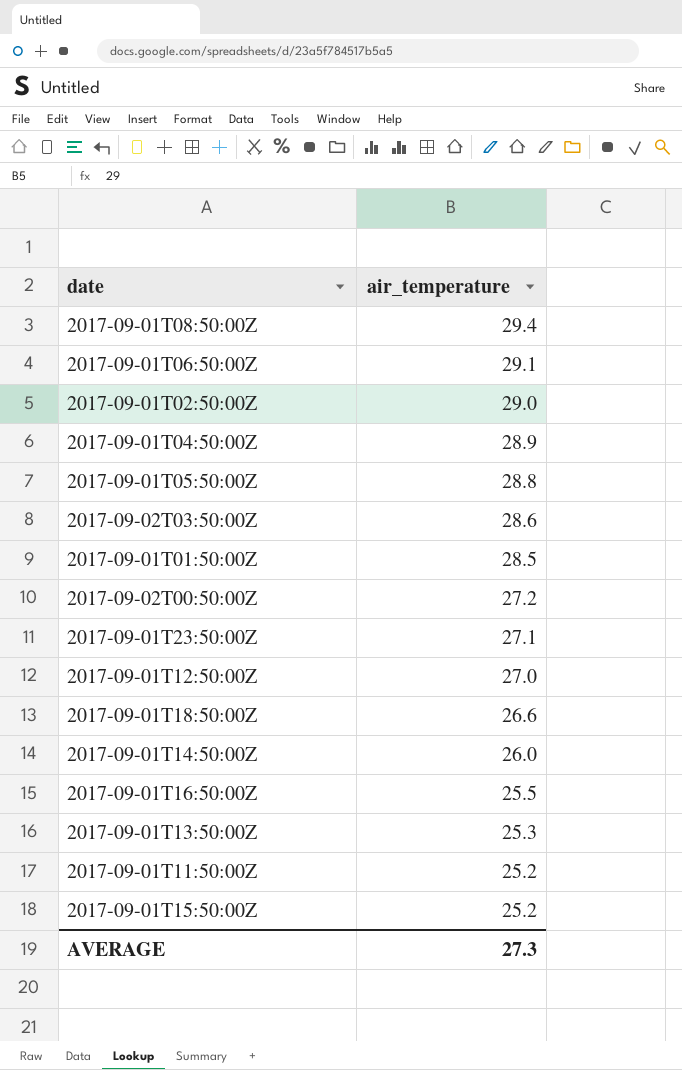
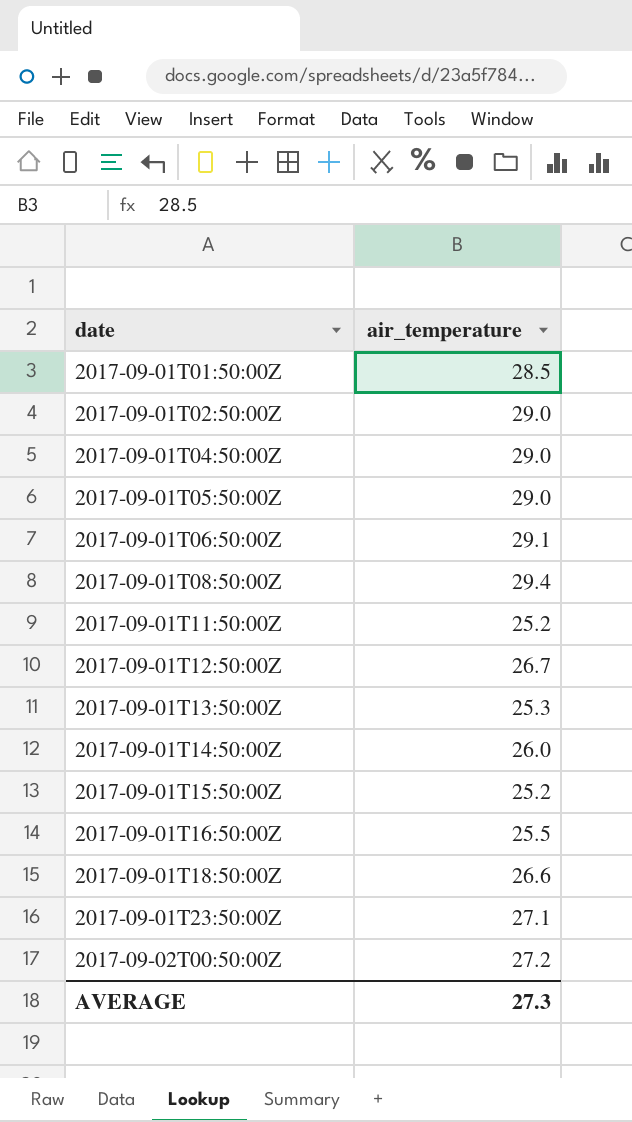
row order: air_temperature descending -> date ascending
row 2017-09-02T03:50:00Z: 28.6 -> none
2017-09-01T04:50:00Z | air_temperature: 28.9 -> 29.0
2017-09-01T05:50:00Z | air_temperature: 28.8 -> 29.0
2017-09-01T12:50:00Z | air_temperature: 27.0 -> 26.7

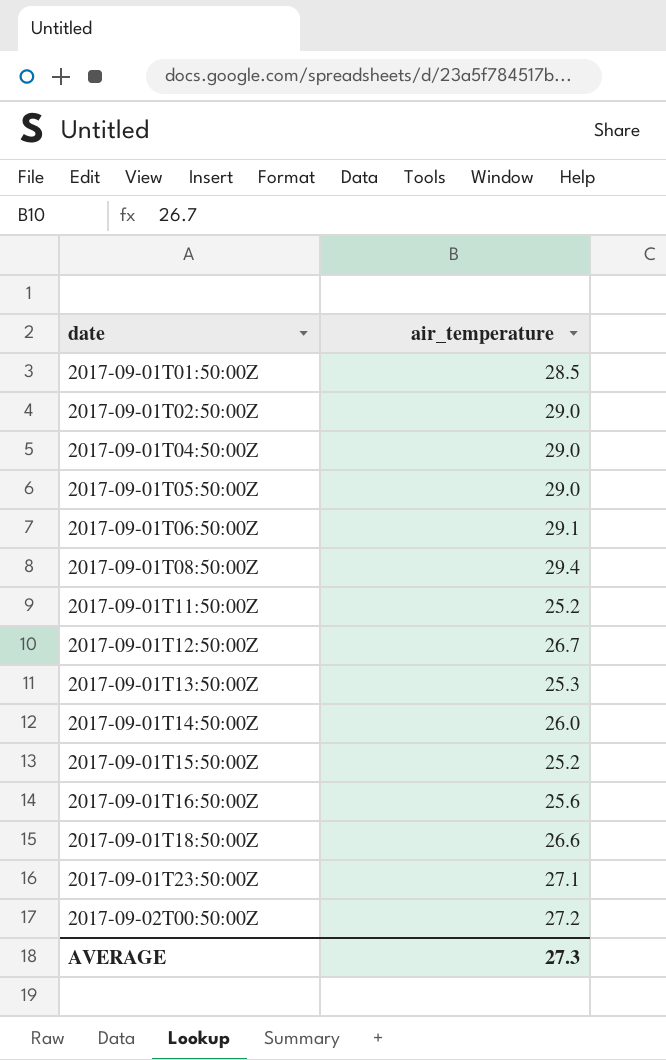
2017-09-01T16:50:00Z | air_temperature: 25.5 -> 25.6

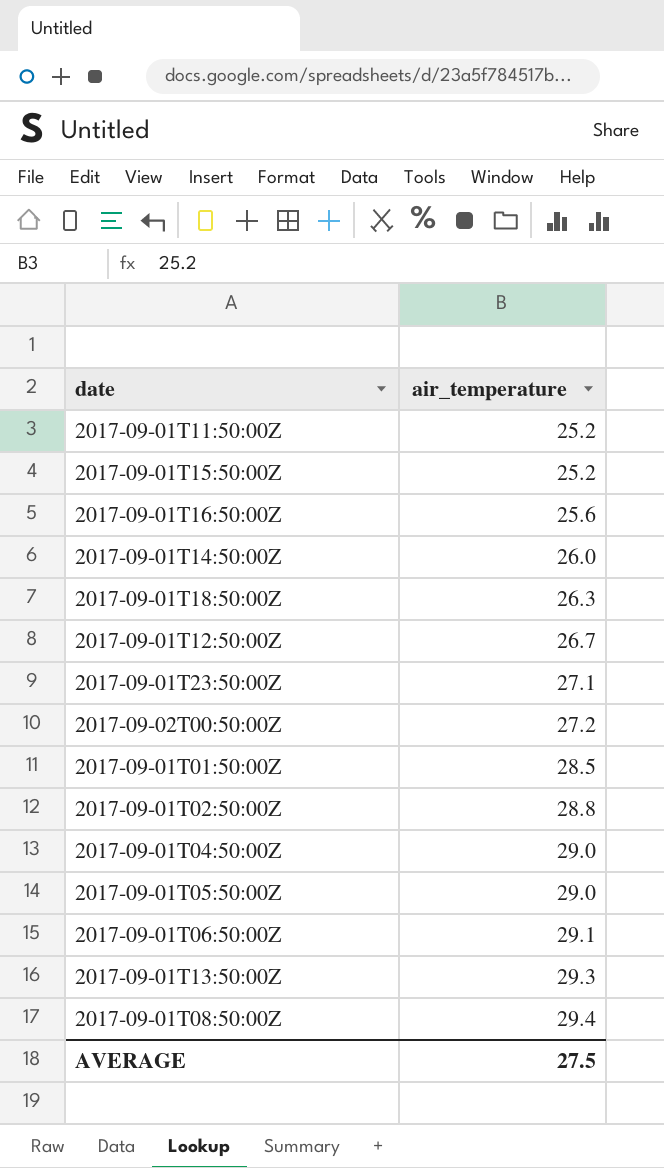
row order: date ascending -> air_temperature ascending
2017-09-01T18:50:00Z | air_temperature: 26.6 -> 26.3
2017-09-01T02:50:00Z | air_temperature: 29.0 -> 28.8
2017-09-01T13:50:00Z | air_temperature: 25.3 -> 29.3
AVERAGE | air_temperature: 27.3 -> 27.5

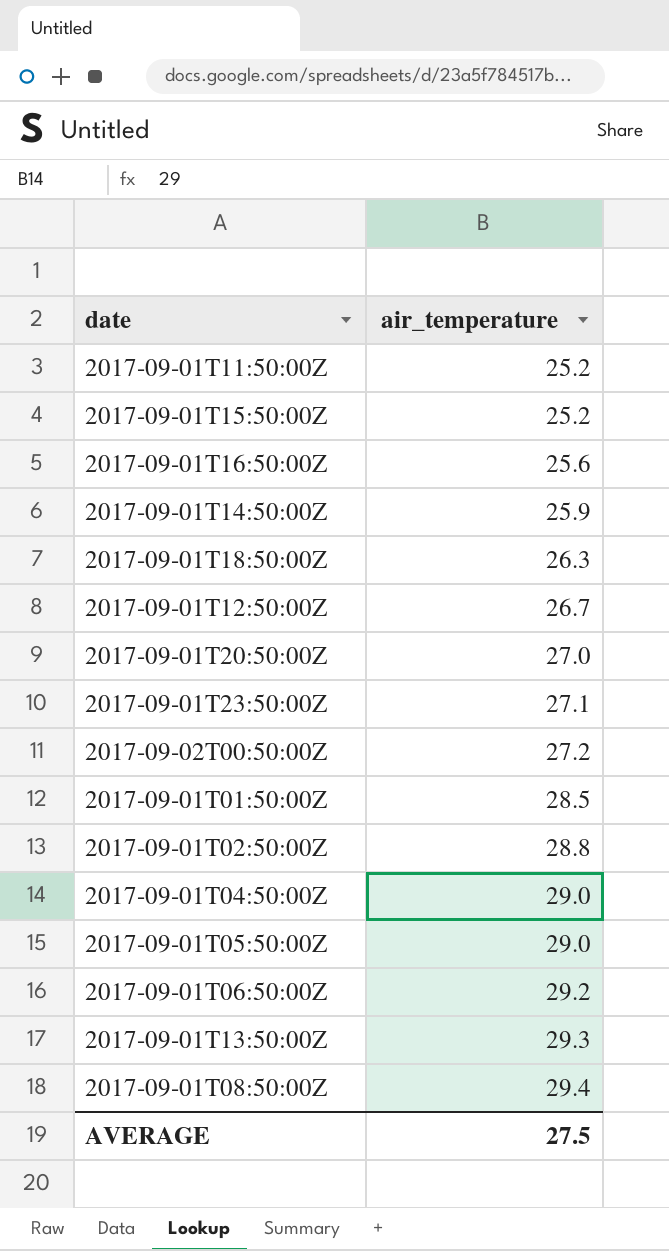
2017-09-01T14:50:00Z | air_temperature: 26.0 -> 25.9
row 2017-09-01T20:50:00Z: none -> 27.0
2017-09-01T06:50:00Z | air_temperature: 29.1 -> 29.2

